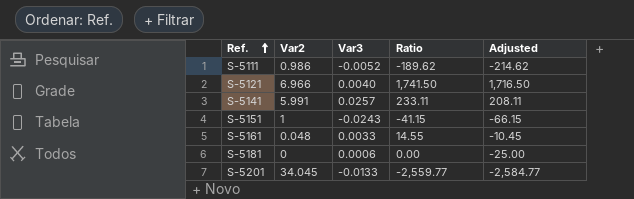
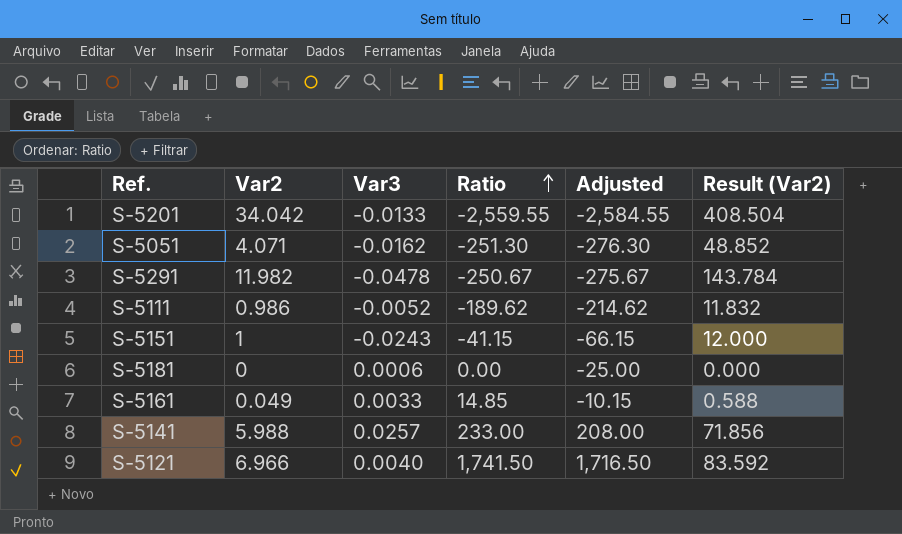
row order: Ref. ascending -> Ratio ascending
column Result (Var2) | formula: none -> [Var2] * 12
S-5201 | Var2: 34.045 -> 34.042
S-5201 | Ratio: -2,559.77 -> -2,559.55
S-5201 | Adjusted: -2,584.77 -> -2,584.55
row S-5051: none -> 4.071 | -0.0162 | -251.30 | -276.30 | 48.852
row S-5291: none -> 11.982 | -0.0478 | -250.67 | -275.67 | 143.784
S-5161 | Var2: 0.048 -> 0.049
S-5161 | Ratio: 14.55 -> 14.85
S-5161 | Adjusted: -10.45 -> -10.15
S-5141 | Var2: 5.991 -> 5.988
S-5141 | Ratio: 233.11 -> 233.00
S-5141 | Adjusted: 208.11 -> 208.00

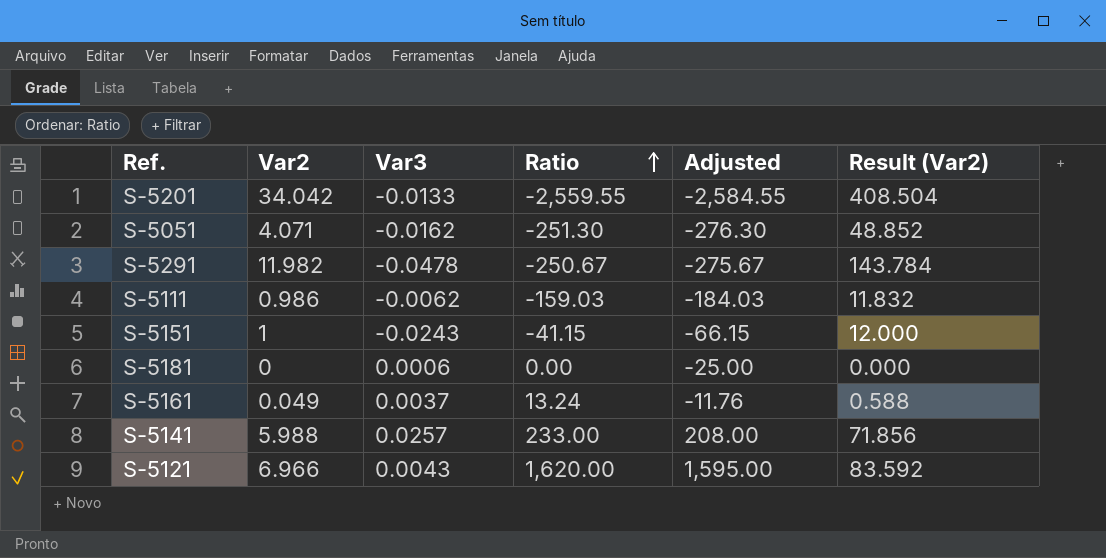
S-5111 | Var3: -0.0052 -> -0.0062
S-5111 | Ratio: -189.62 -> -159.03
S-5111 | Adjusted: -214.62 -> -184.03
S-5161 | Var3: 0.0033 -> 0.0037
S-5161 | Ratio: 14.85 -> 13.24
S-5161 | Adjusted: -10.15 -> -11.76
S-5121 | Var3: 0.0040 -> 0.0043
S-5121 | Ratio: 1,741.50 -> 1,620.00
S-5121 | Adjusted: 1,716.50 -> 1,595.00

